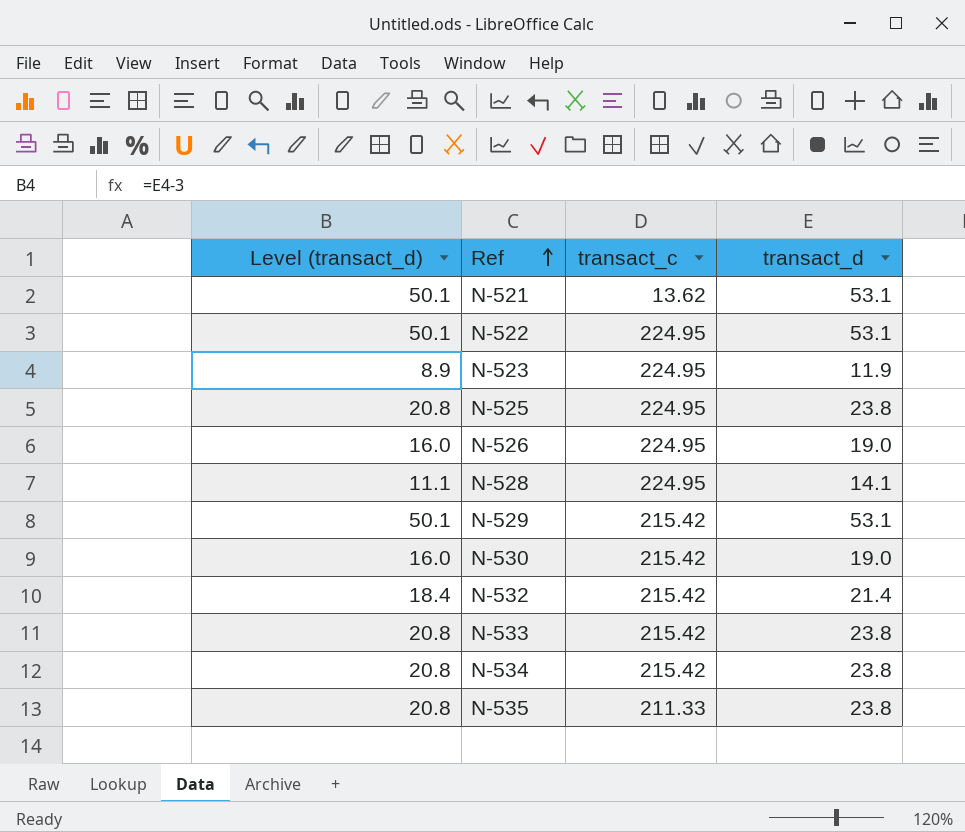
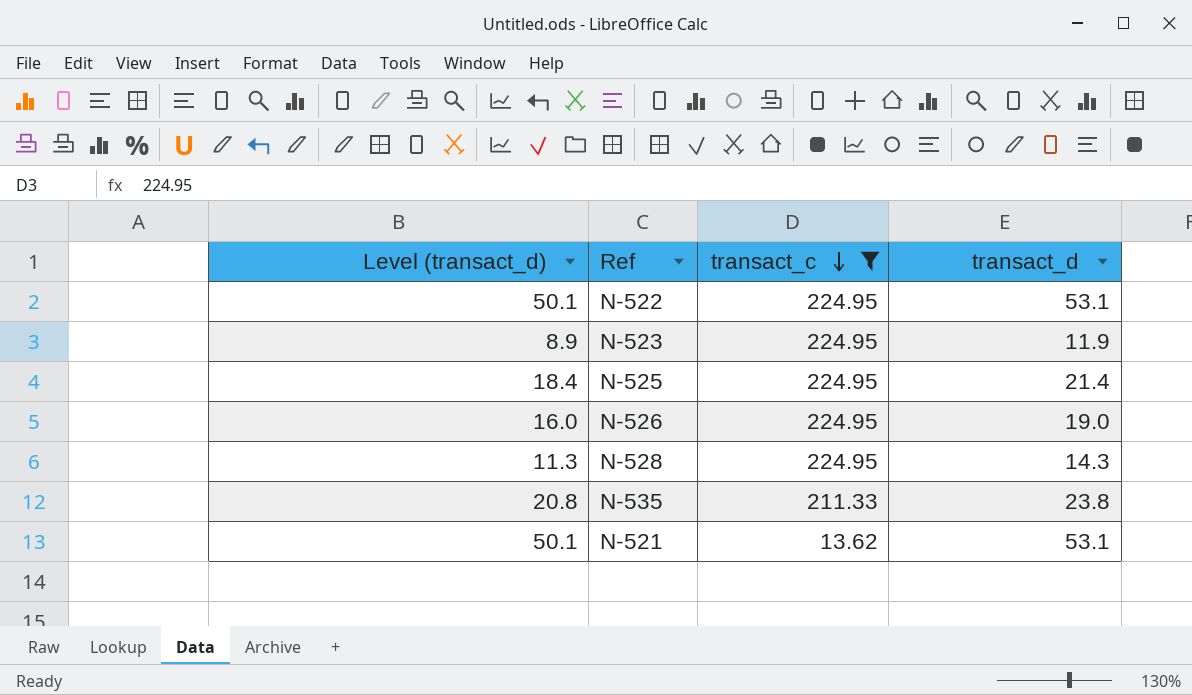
filter: none -> transact_c != 215.42
row order: Ref ascending -> transact_c descending
N-525 | Level (transact_d): 20.8 -> 18.4
N-525 | transact_d: 23.8 -> 21.4
N-528 | Level (transact_d): 11.1 -> 11.3
N-528 | transact_d: 14.1 -> 14.3

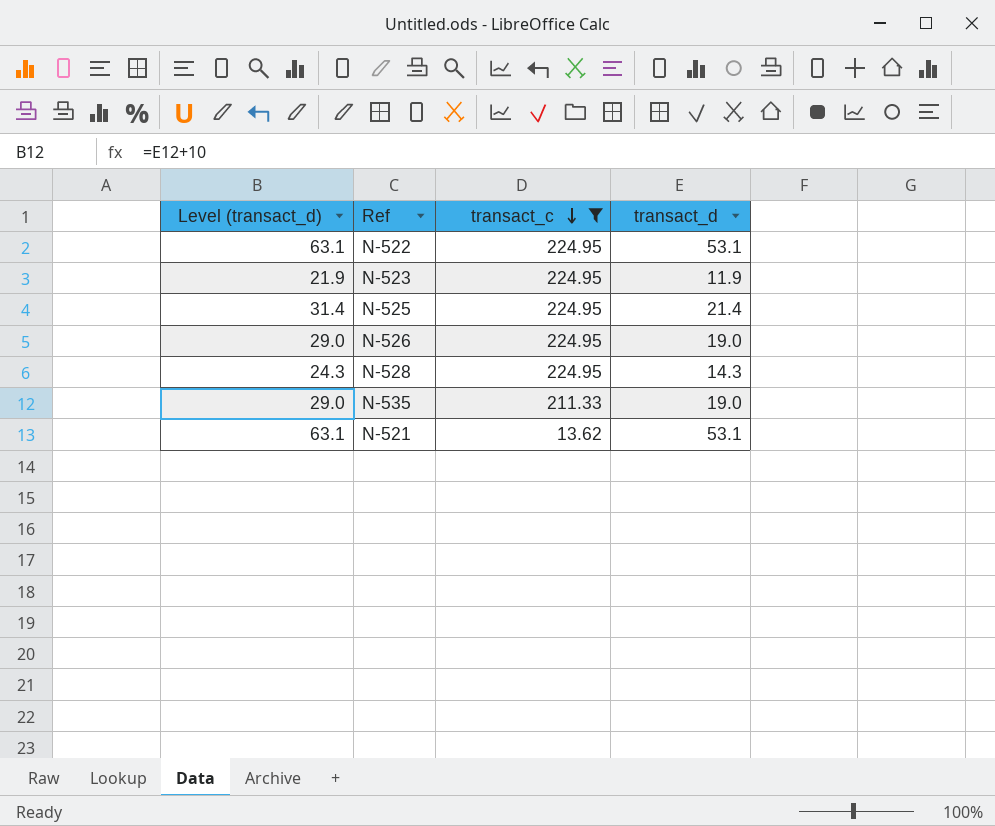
column Level (transact_d) | formula: [transact_d] - 3 -> [transact_d] + 10
N-535 | transact_d: 23.8 -> 19.0

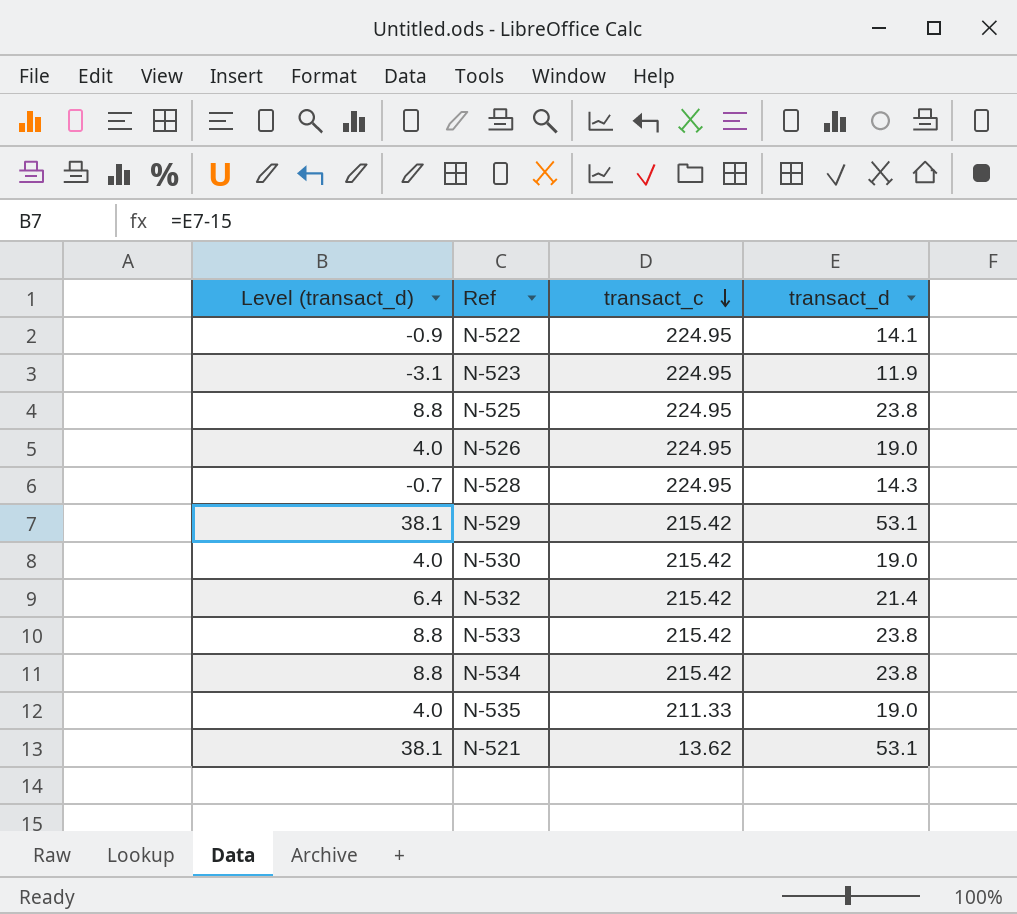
filter: transact_c != 215.42 -> none
column Level (transact_d) | formula: [transact_d] + 10 -> [transact_d] - 15
N-522 | transact_d: 53.1 -> 14.1
N-525 | transact_d: 21.4 -> 23.8

